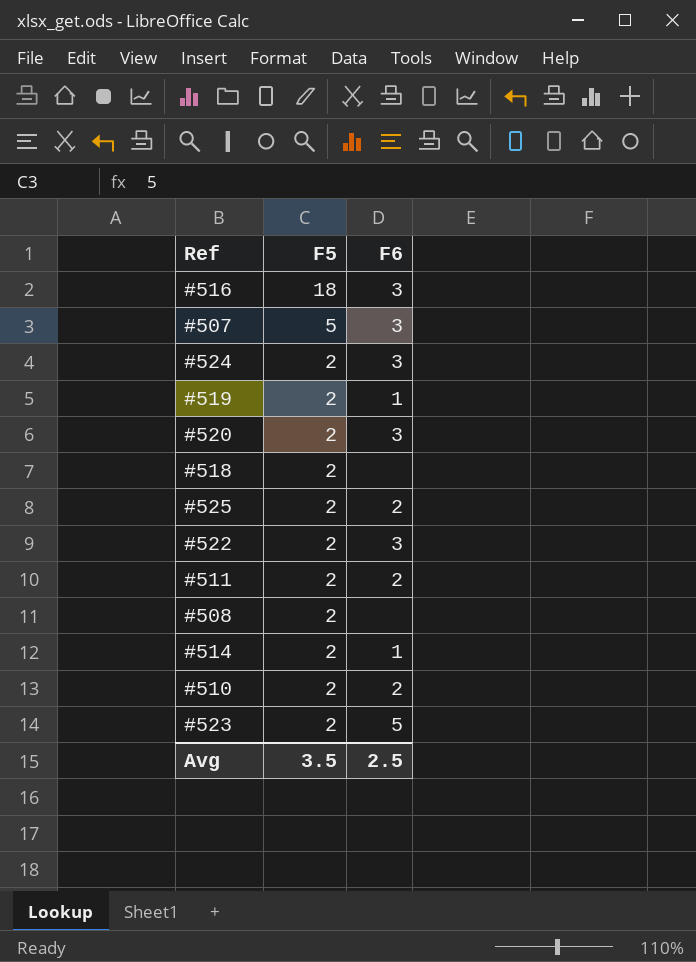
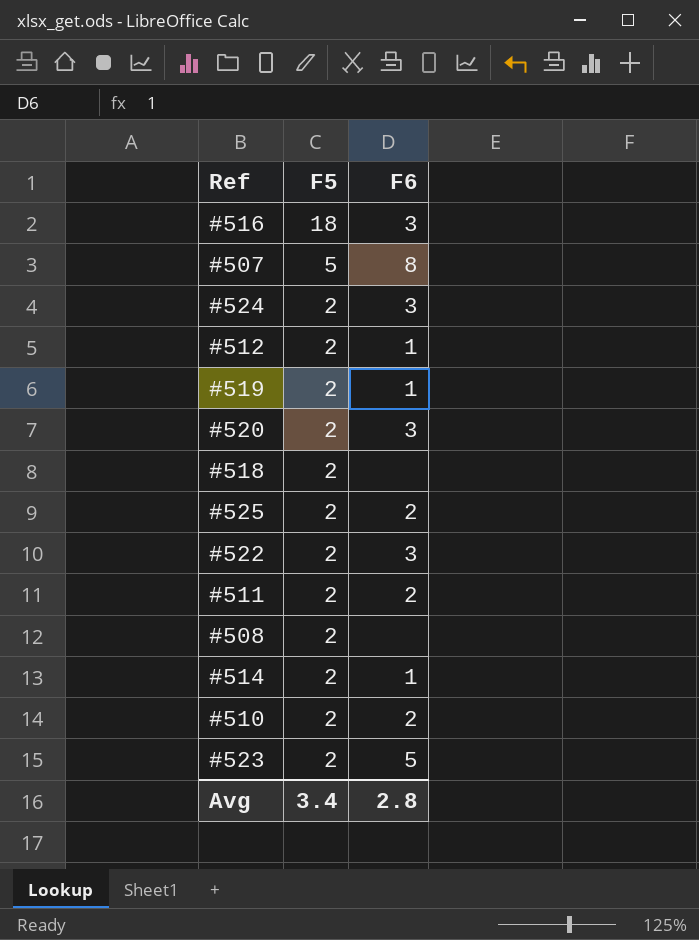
#507 | F6: 3 -> 8
row #512: none -> 2 | 1
Avg | F5: 3.5 -> 3.4
Avg | F6: 2.5 -> 2.8

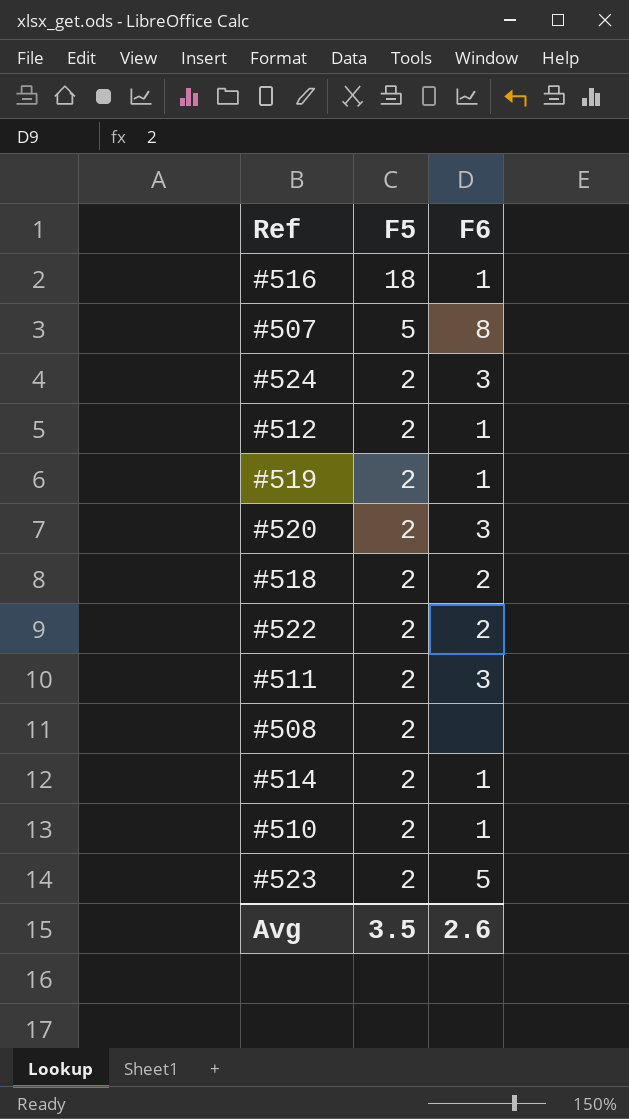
row #525: 2 | 2 -> none
#516 | F6: 3 -> 1
#518 | F6: none -> 2
#522 | F6: 3 -> 2
#511 | F6: 2 -> 3
#510 | F6: 2 -> 1
Avg | F5: 3.4 -> 3.5
Avg | F6: 2.8 -> 2.6

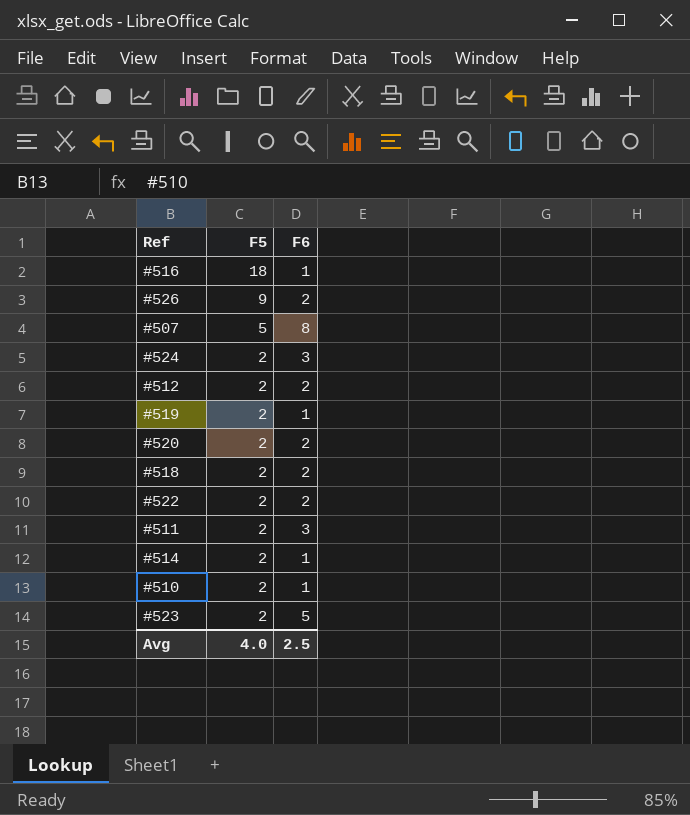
row #508: 2 | none -> none
row #526: none -> 9 | 2
#512 | F6: 1 -> 2
#520 | F6: 3 -> 2
Avg | F5: 3.5 -> 4.0
Avg | F6: 2.6 -> 2.5

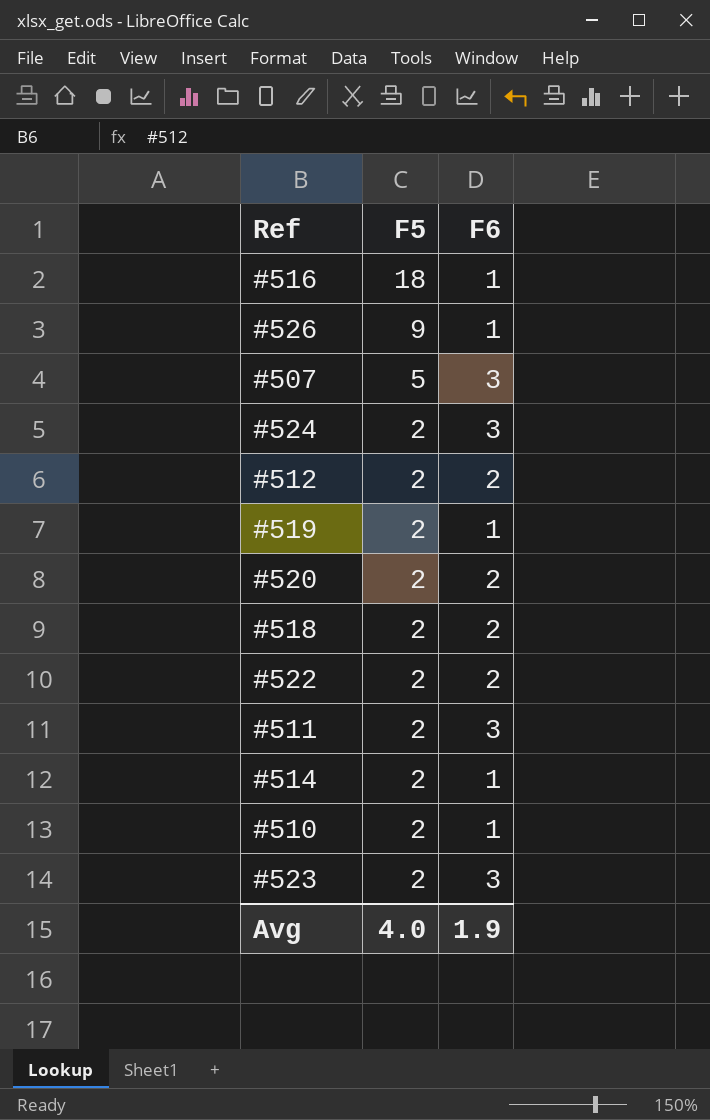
#526 | F6: 2 -> 1
#507 | F6: 8 -> 3
#523 | F6: 5 -> 3
Avg | F6: 2.5 -> 1.9

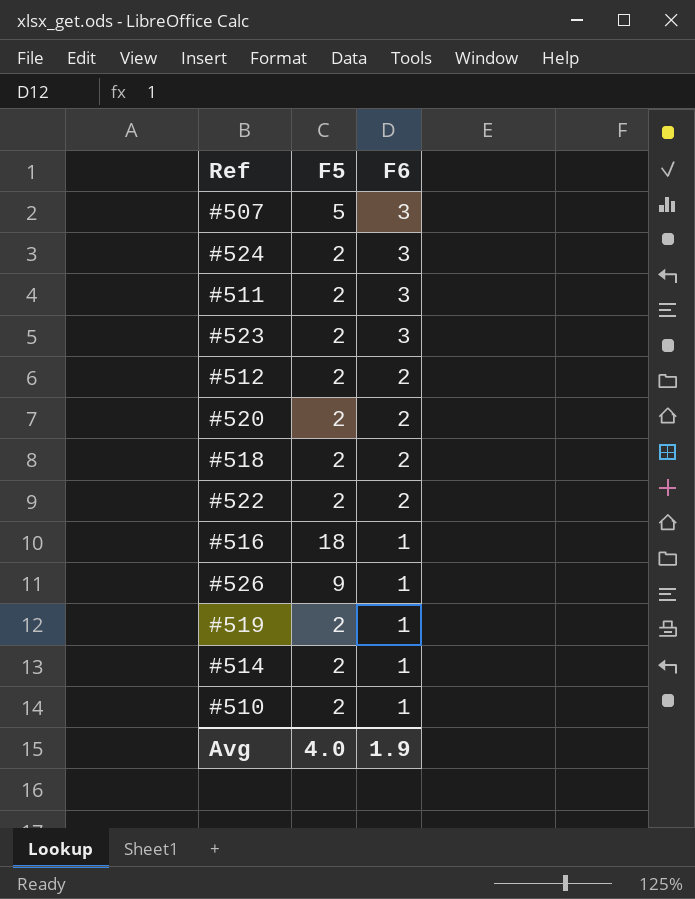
row order: F5 descending -> F6 descending

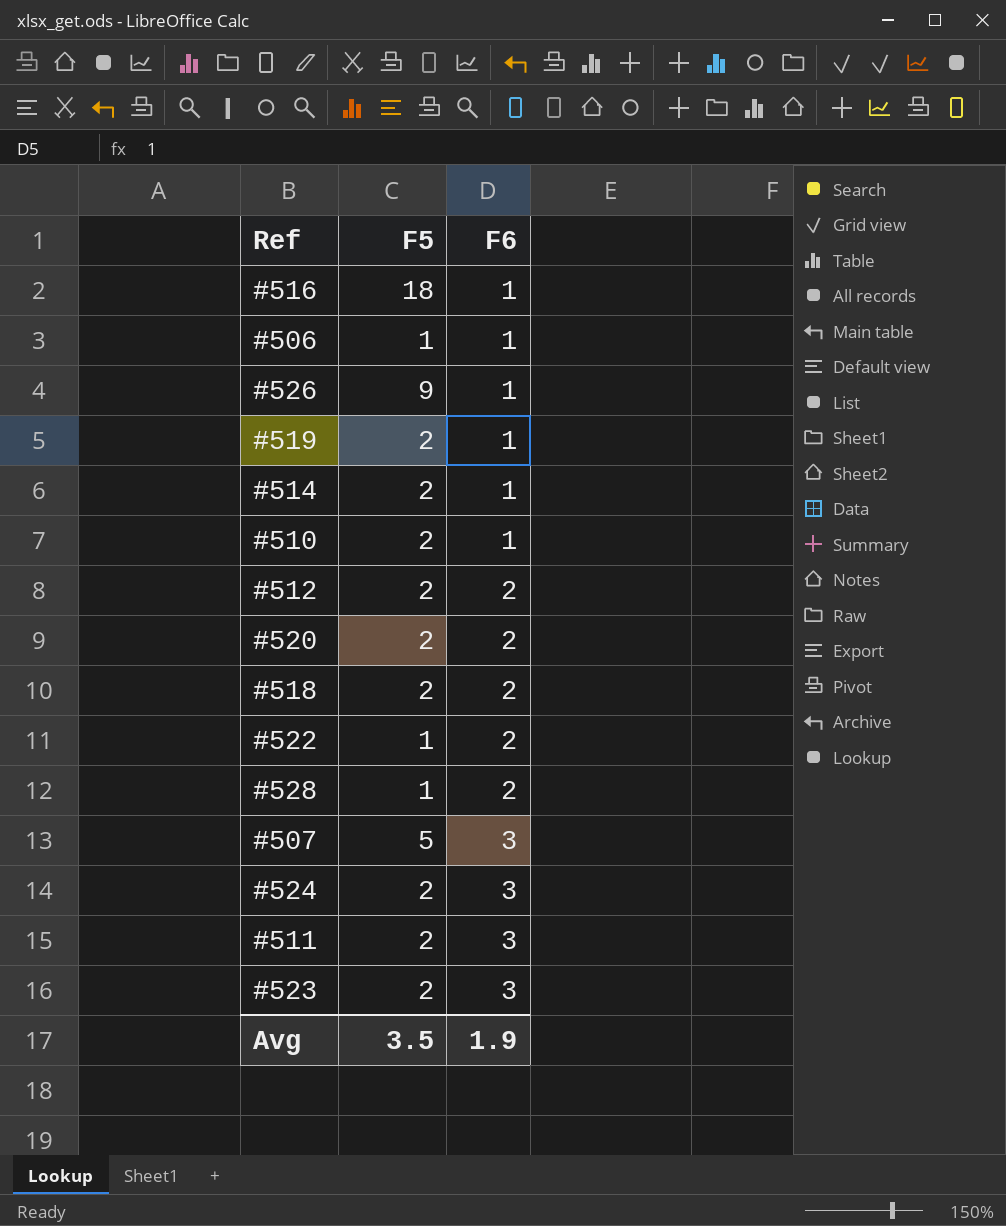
row order: F6 descending -> F6 ascending
row #506: none -> 1 | 1
#522 | F5: 2 -> 1
row #528: none -> 1 | 2
Avg | F5: 4.0 -> 3.5

